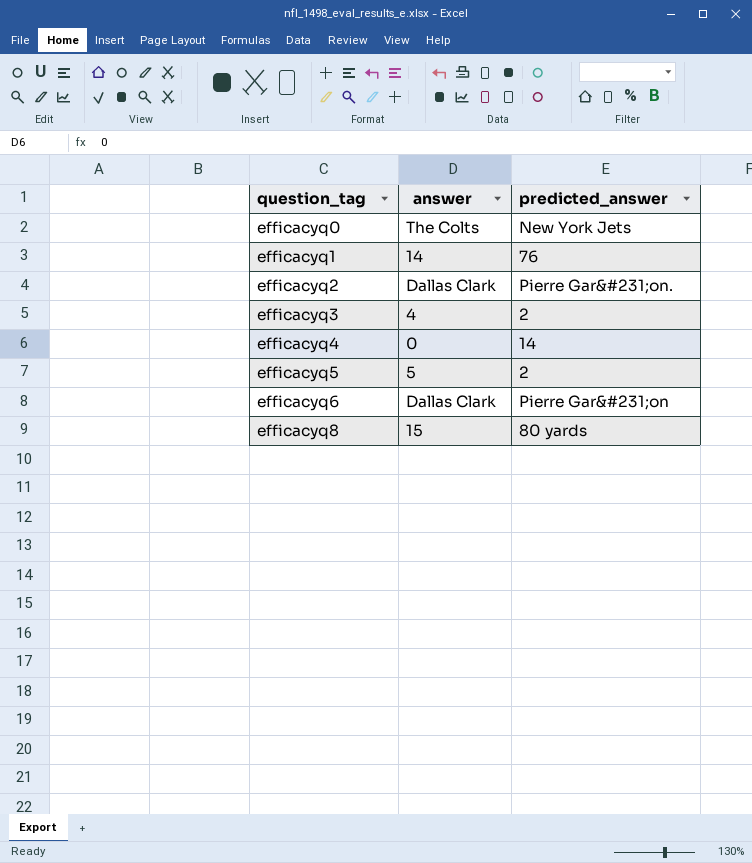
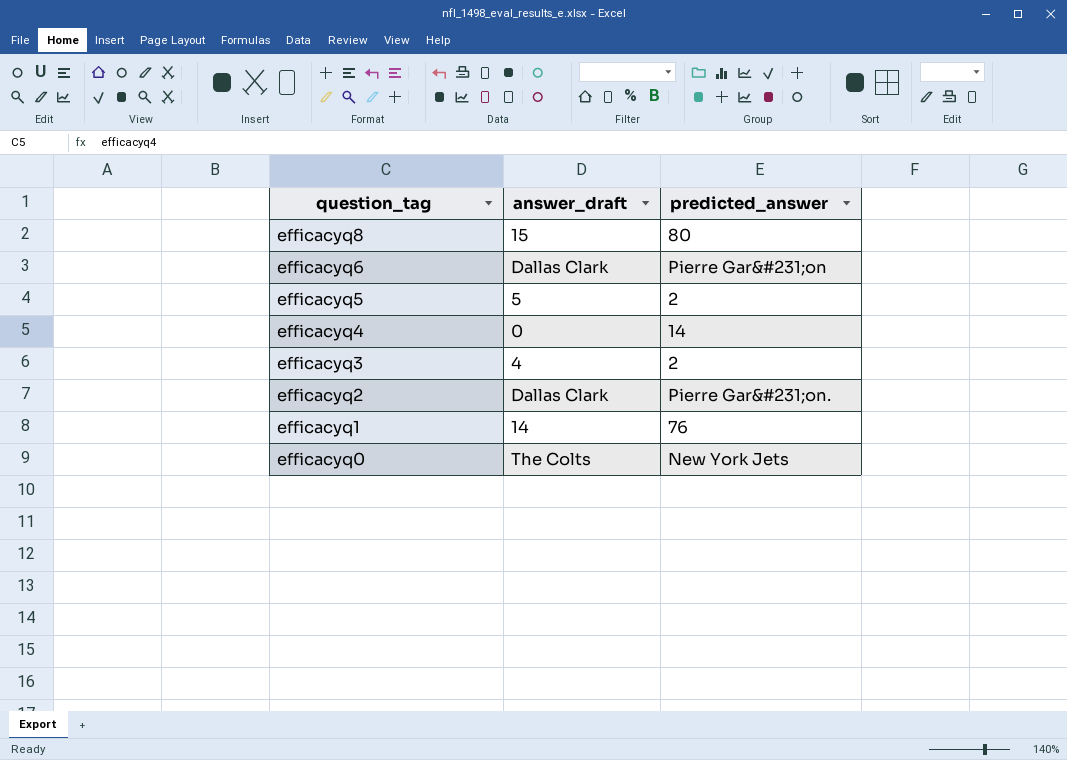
row order: question_tag ascending -> question_tag descending
column name: answer -> answer_draft
efficacyq8 | predicted_answer: 80 yards -> 80

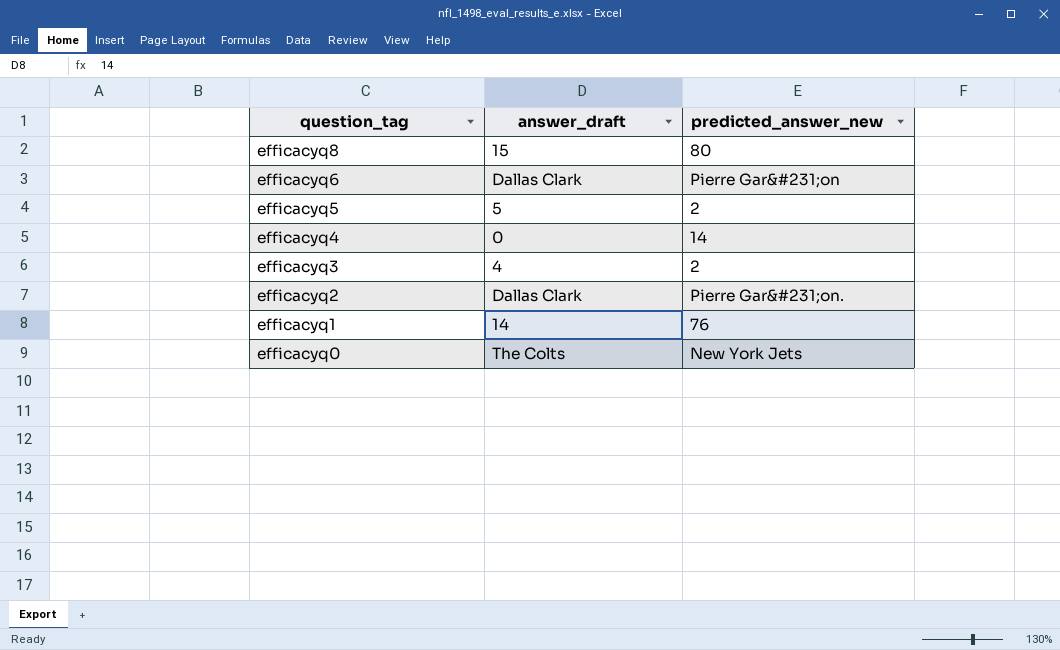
column name: predicted_answer -> predicted_answer_new

